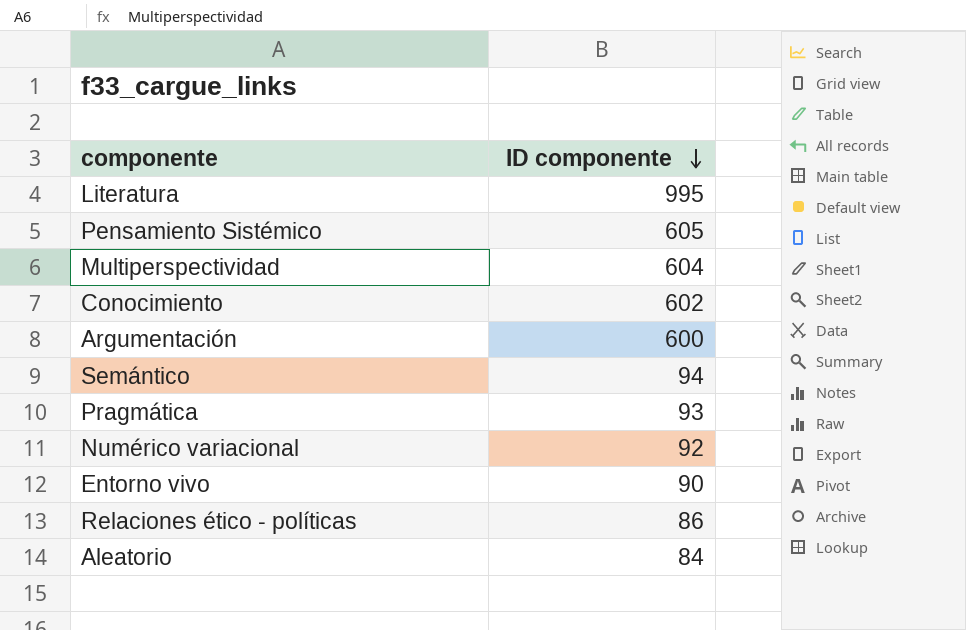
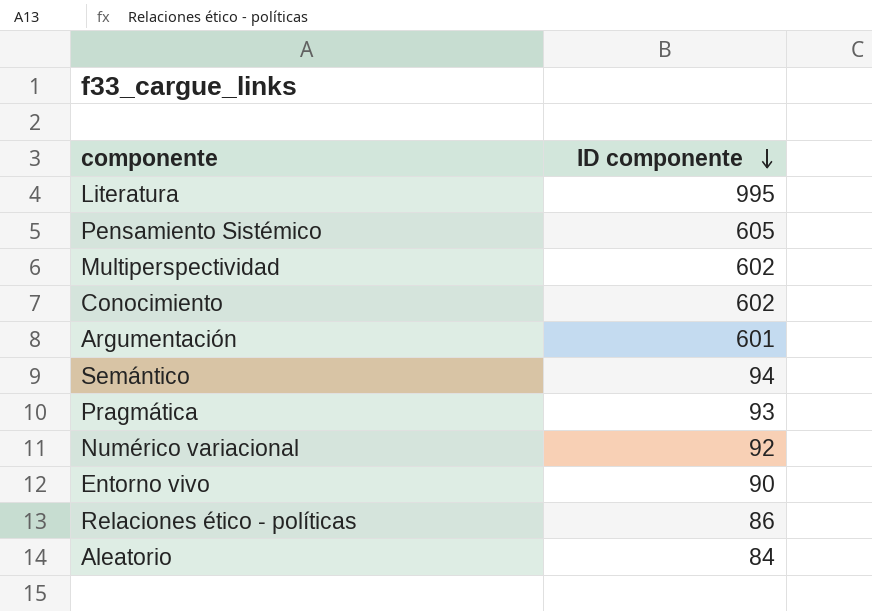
Multiperspectividad | ID componente: 604 -> 602
Argumentación | ID componente: 600 -> 601

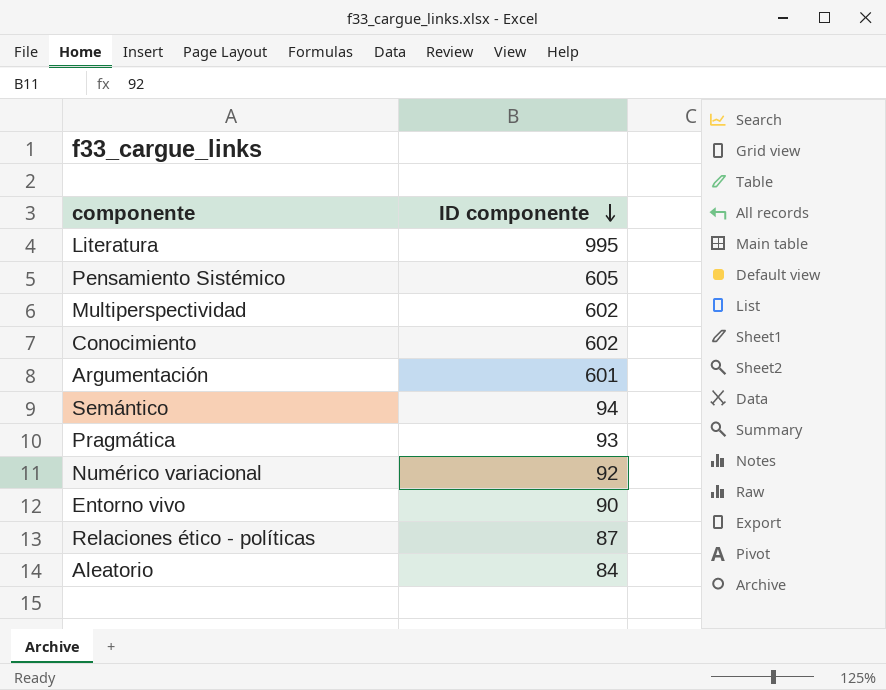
Relaciones ético - políticas | ID componente: 86 -> 87

